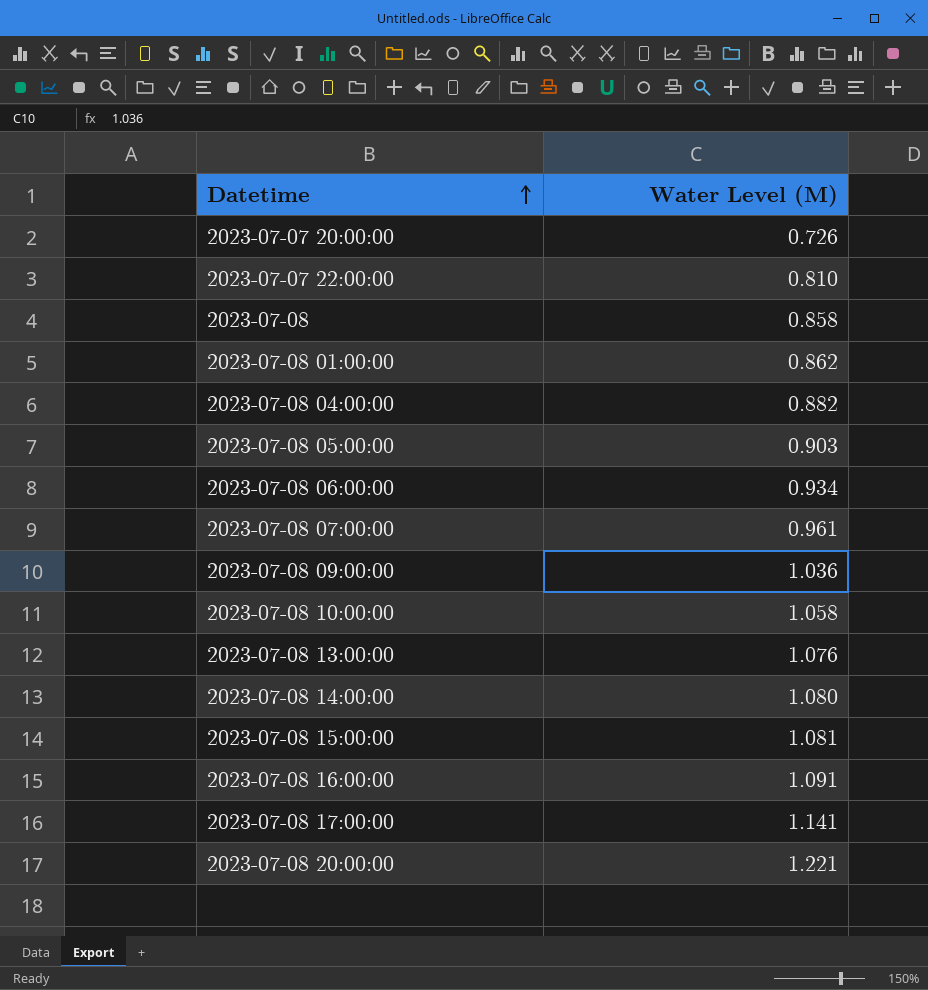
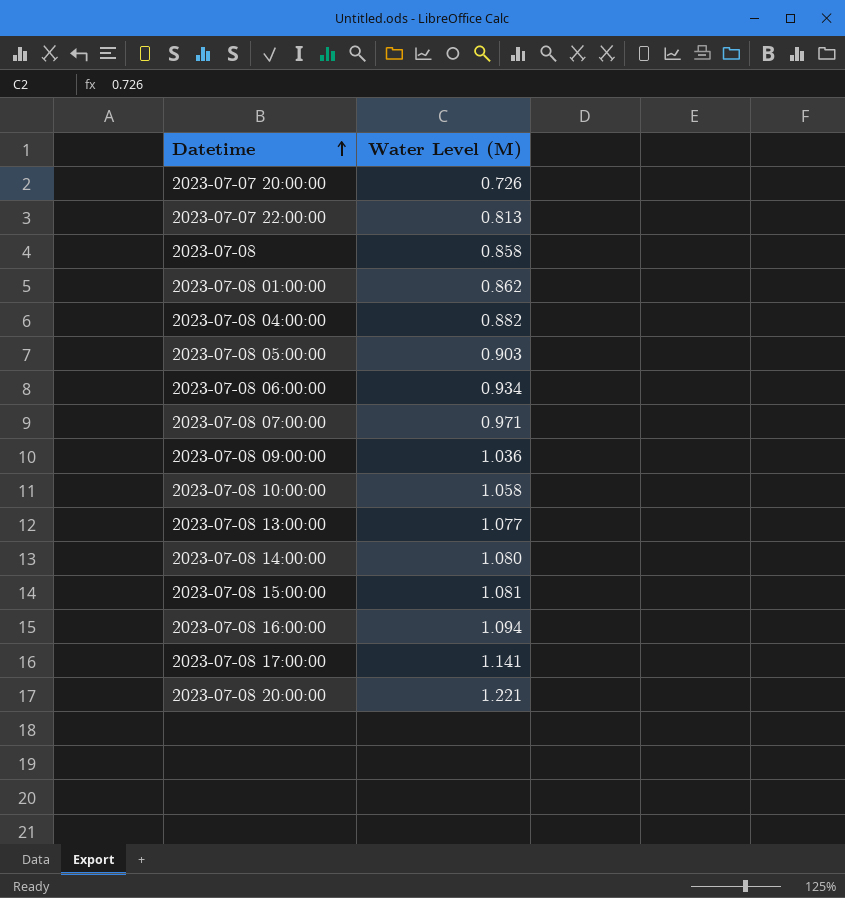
2023-07-07 22:00:00 | Water Level (M): 0.810 -> 0.813
2023-07-08 07:00:00 | Water Level (M): 0.961 -> 0.971
2023-07-08 13:00:00 | Water Level (M): 1.076 -> 1.077
2023-07-08 16:00:00 | Water Level (M): 1.091 -> 1.094

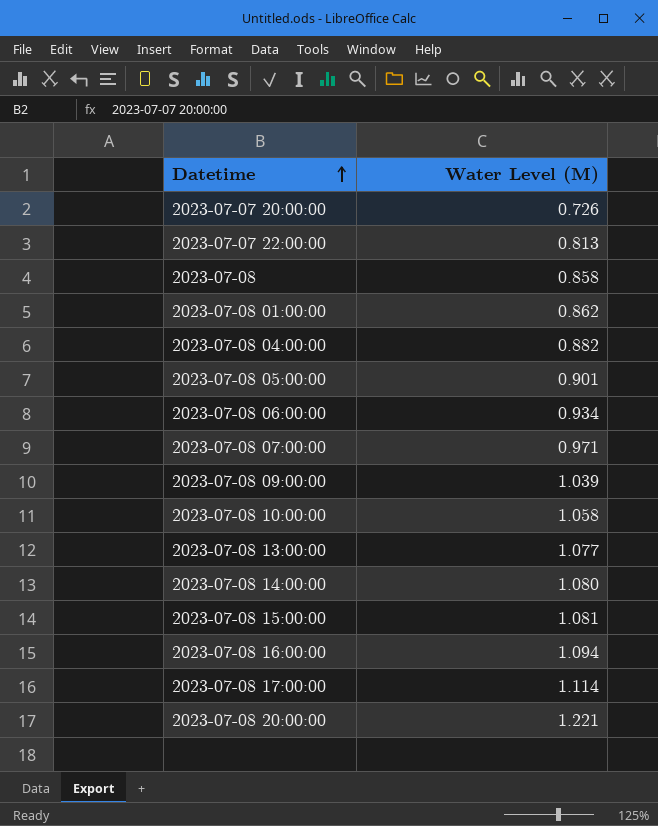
2023-07-08 05:00:00 | Water Level (M): 0.903 -> 0.901
2023-07-08 09:00:00 | Water Level (M): 1.036 -> 1.039
2023-07-08 17:00:00 | Water Level (M): 1.141 -> 1.114

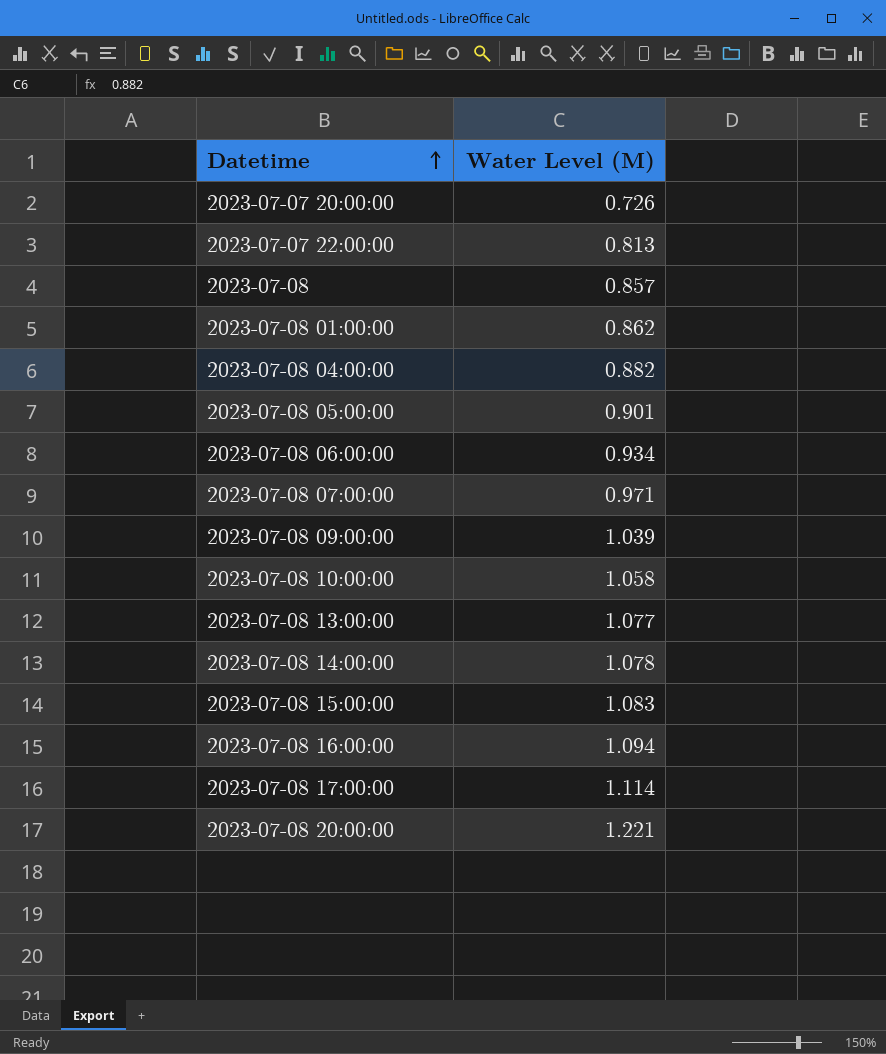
2023-07-08 | Water Level (M): 0.858 -> 0.857
2023-07-08 14:00:00 | Water Level (M): 1.080 -> 1.078
2023-07-08 15:00:00 | Water Level (M): 1.081 -> 1.083

